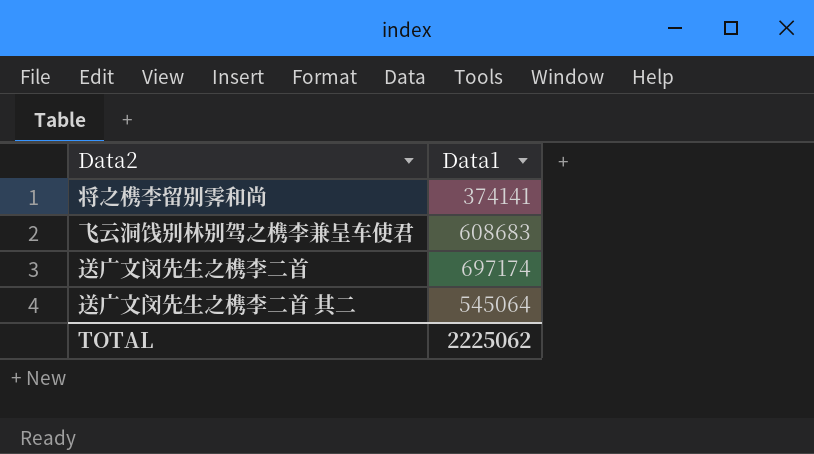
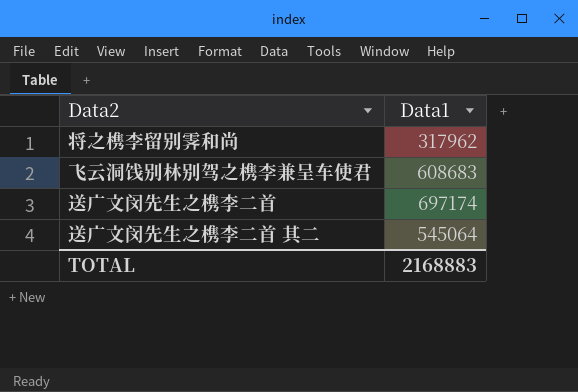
将之槜李留别霁和尚 | Data1: 374141 -> 317962
TOTAL | Data1: 2225062 -> 2168883

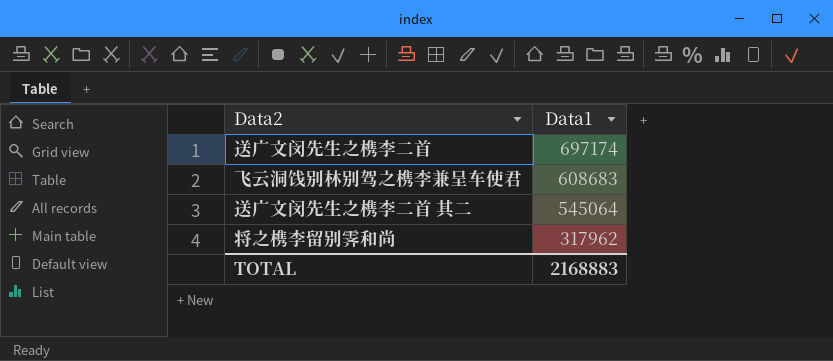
row order: none -> Data1 descending

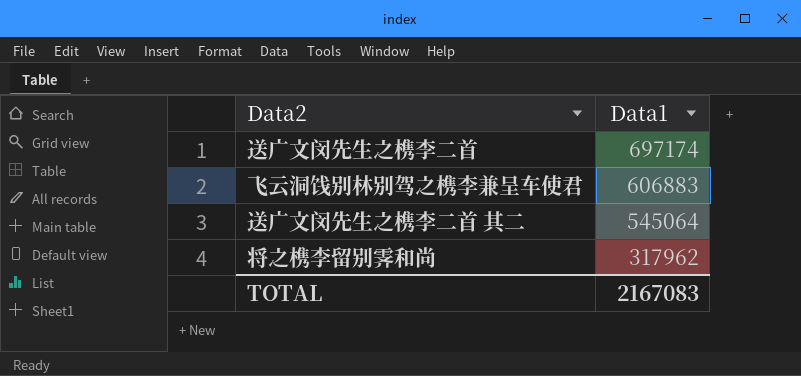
飞云洞饯别林别驾之槜李兼呈车使君 | Data1: 608683 -> 606883
TOTAL | Data1: 2168883 -> 2167083

